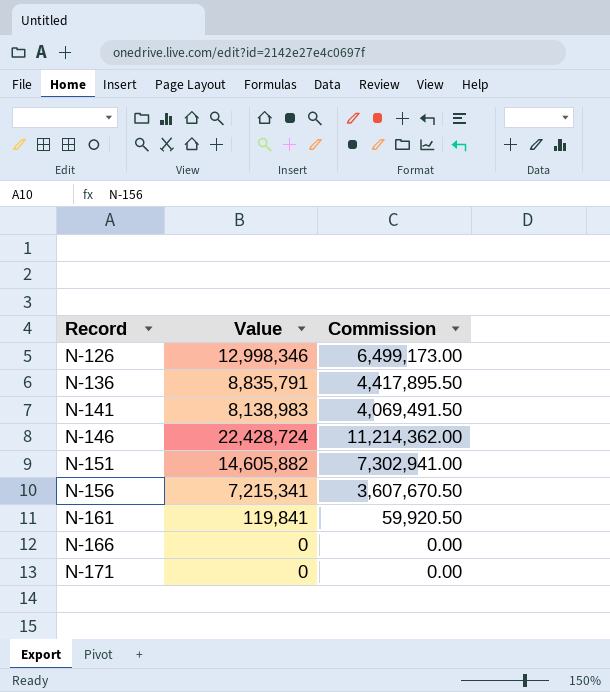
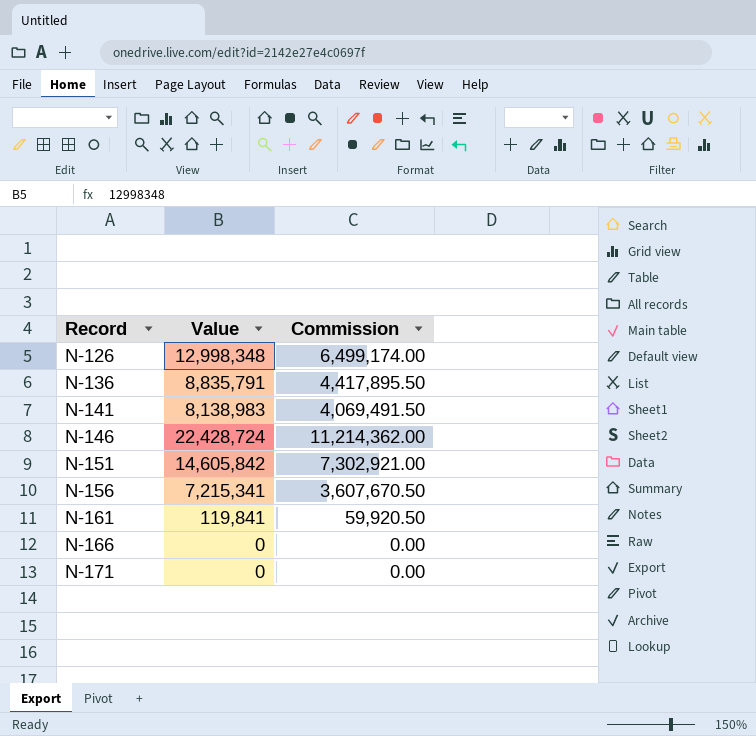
N-126 | Value: 12,998,346 -> 12,998,348
N-126 | Commission: 6,499,173.00 -> 6,499,174.00
N-151 | Value: 14,605,882 -> 14,605,842
N-151 | Commission: 7,302,941.00 -> 7,302,921.00

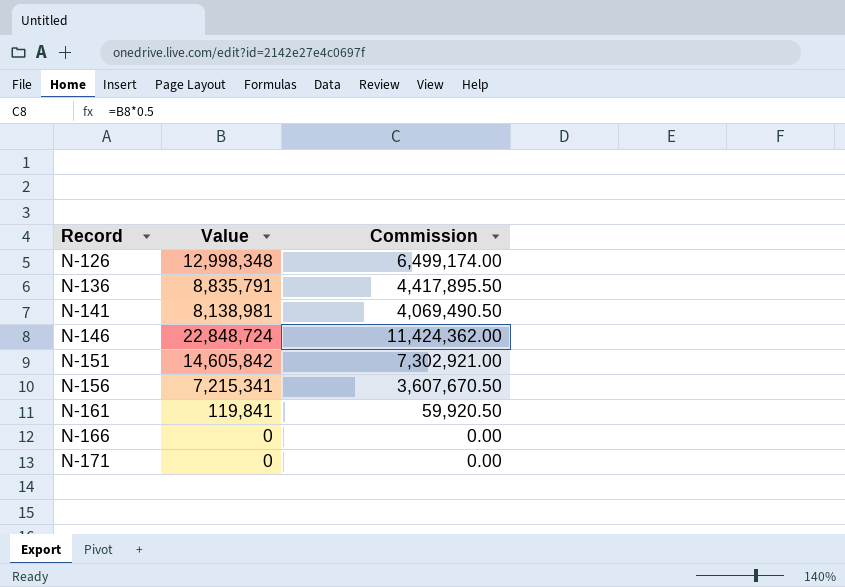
N-141 | Value: 8,138,983 -> 8,138,981
N-141 | Commission: 4,069,491.50 -> 4,069,490.50
N-146 | Value: 22,428,724 -> 22,848,724
N-146 | Commission: 11,214,362.00 -> 11,424,362.00

